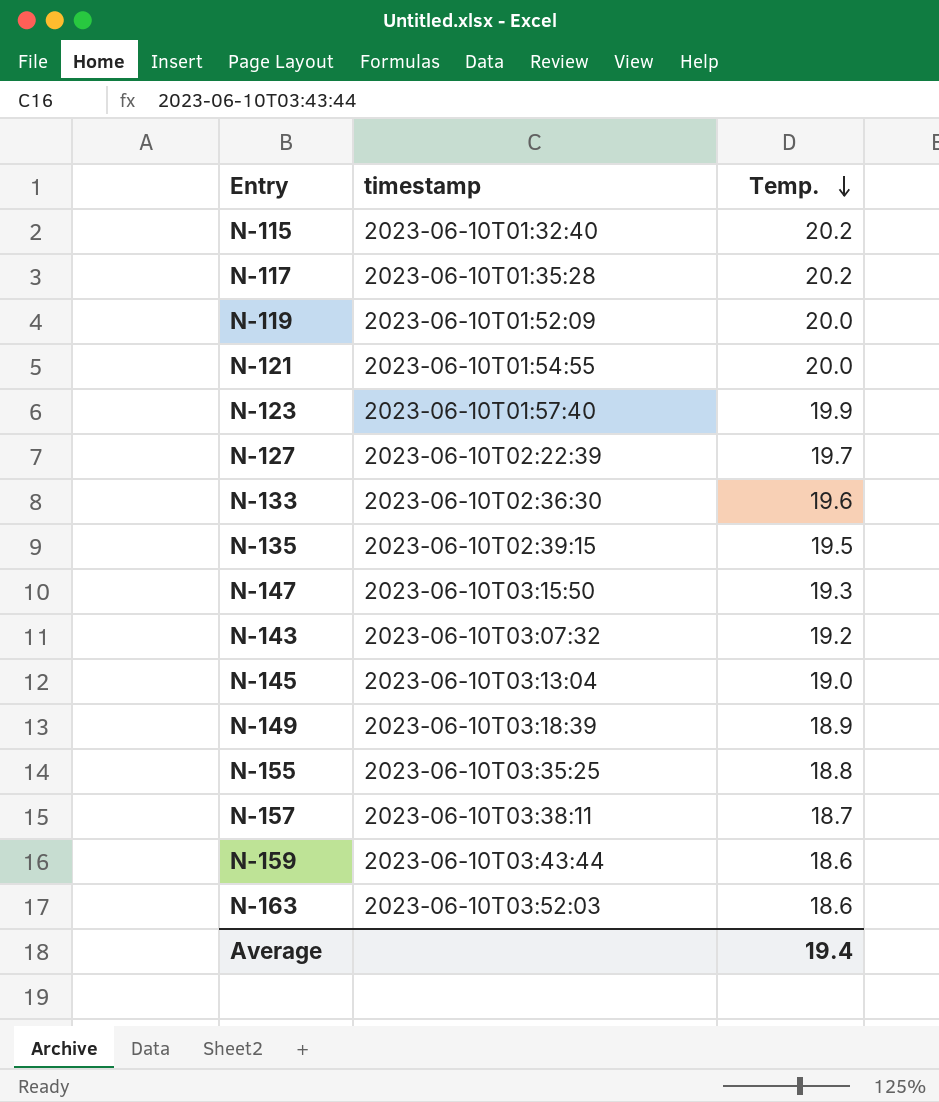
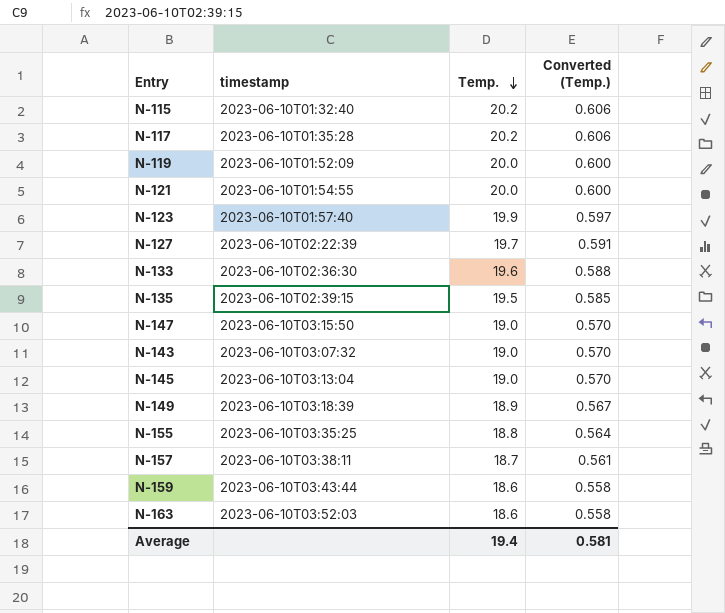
column Converted (Temp.) | formula: none -> [Temp.] * 0.03
N-147 | Temp.: 19.3 -> 19.0
N-143 | Temp.: 19.2 -> 19.0

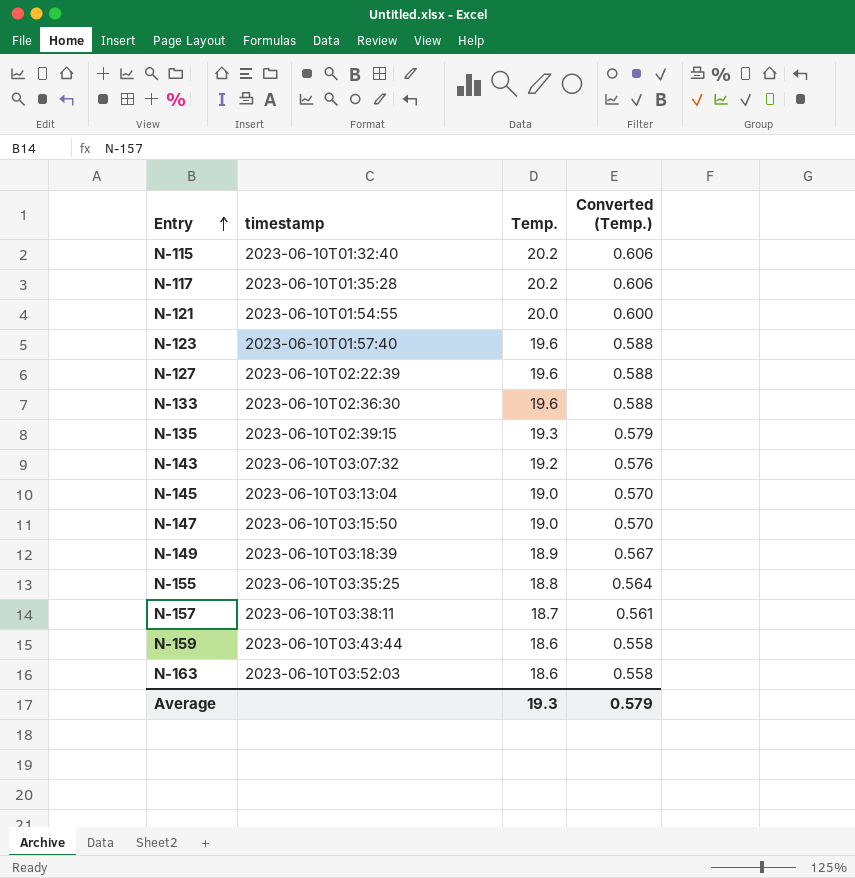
row order: Temp. descending -> Entry ascending
row N-119: 2023-06-10T01:52:09 | 20.0 | 0.600 -> none
N-123 | Temp.: 19.9 -> 19.6
N-123 | Converted (Temp.): 0.597 -> 0.588
N-127 | Temp.: 19.7 -> 19.6
N-127 | Converted (Temp.): 0.591 -> 0.588
N-135 | Temp.: 19.5 -> 19.3
N-135 | Converted (Temp.): 0.585 -> 0.579
N-143 | Temp.: 19.0 -> 19.2
N-143 | Converted (Temp.): 0.570 -> 0.576
Average | Temp.: 19.4 -> 19.3
Average | Converted (Temp.): 0.581 -> 0.579

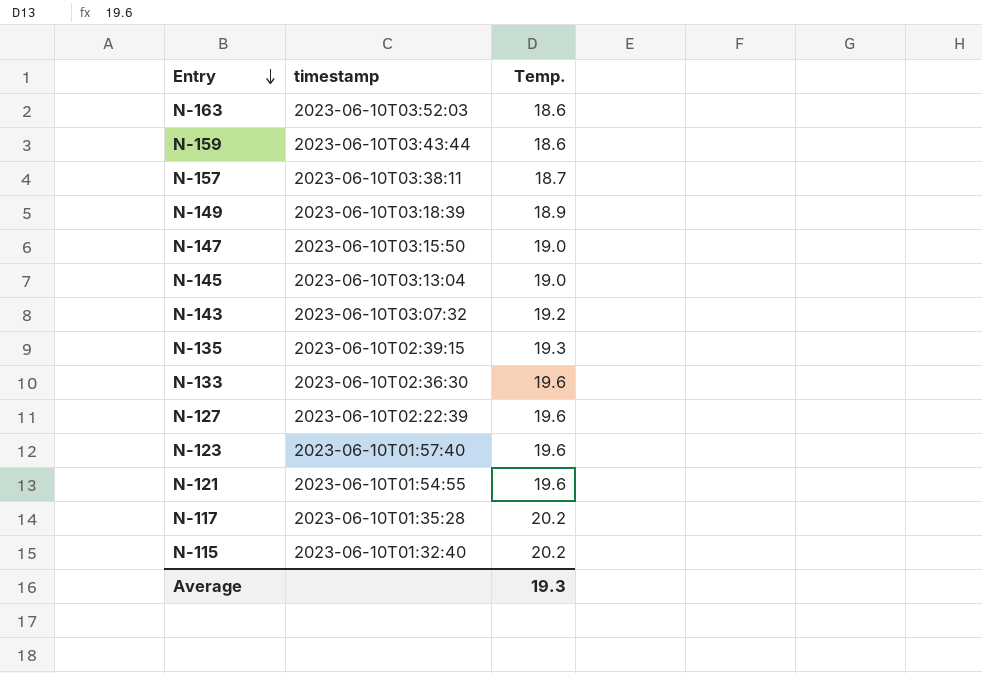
row order: Entry ascending -> Entry descending
column Converted (Temp.) | formula: [Temp.] * 0.03 -> none
row N-155: 2023-06-10T03:35:25 | 18.8 | 0.564 -> none
N-121 | Temp.: 20.0 -> 19.6

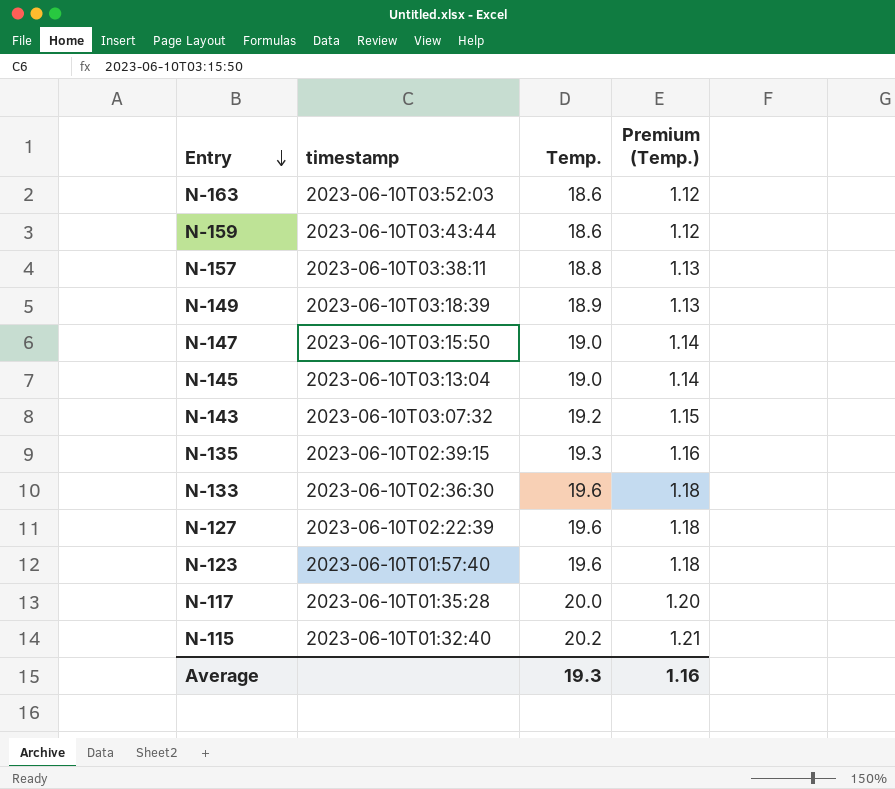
column Premium (Temp.) | formula: none -> [Temp.] * 0.06
row N-121: 2023-06-10T01:54:55 | 19.6 -> none
N-157 | Temp.: 18.7 -> 18.8
N-117 | Temp.: 20.2 -> 20.0

